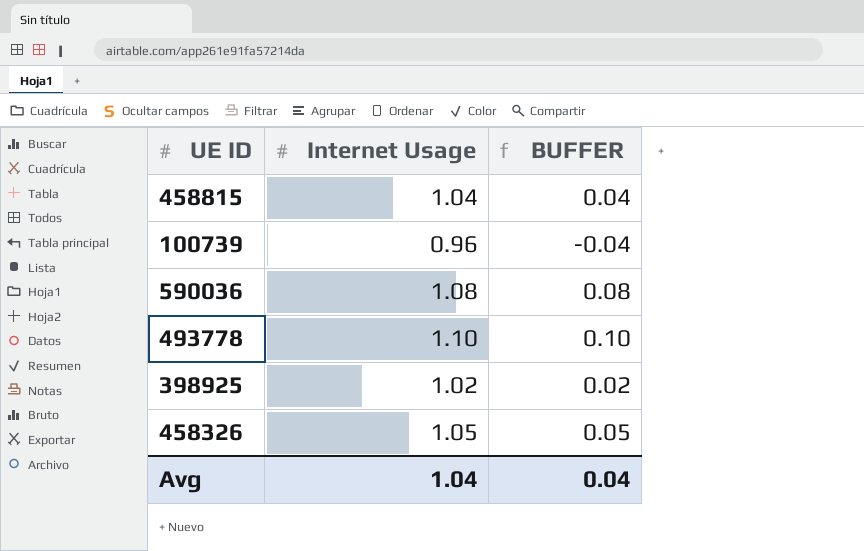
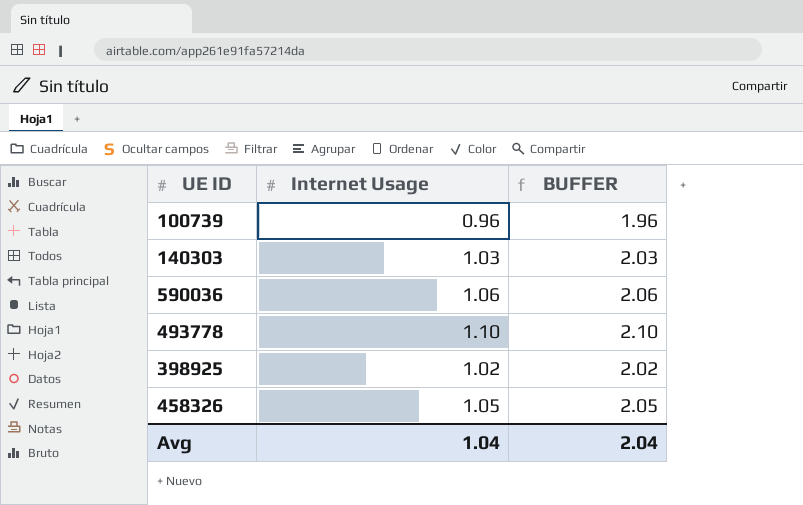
column BUFFER | formula: [Internet Usage] - 1 -> [Internet Usage] + 1
row 458815: 1.04 | 0.04 -> none
row 140303: none -> 1.03 | 2.03
590036 | Internet Usage: 1.08 -> 1.06
Avg | BUFFER: 0.04 -> 2.04

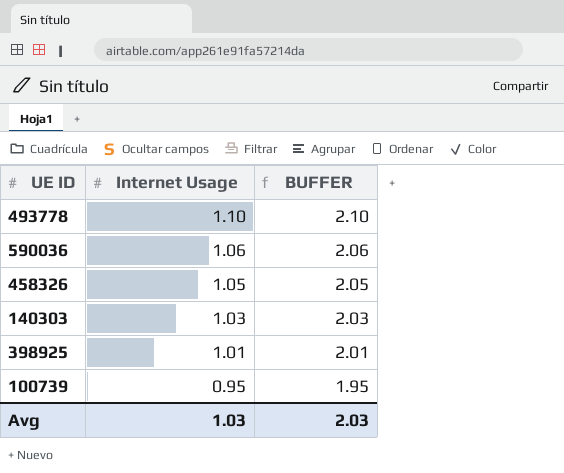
row order: none -> Internet Usage descending
398925 | Internet Usage: 1.02 -> 1.01
398925 | BUFFER: 2.02 -> 2.01
100739 | Internet Usage: 0.96 -> 0.95
100739 | BUFFER: 1.96 -> 1.95
Avg | Internet Usage: 1.04 -> 1.03
Avg | BUFFER: 2.04 -> 2.03

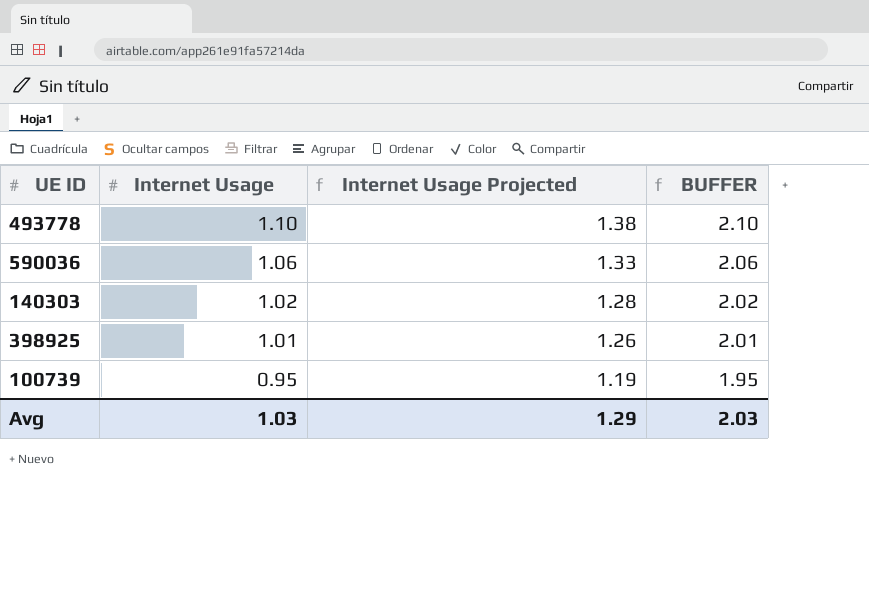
column Internet Usage Projected | formula: none -> [Internet Usage] * 1.25
row 458326: 1.05 | 2.05 -> none
140303 | Internet Usage: 1.03 -> 1.02
140303 | BUFFER: 2.03 -> 2.02

